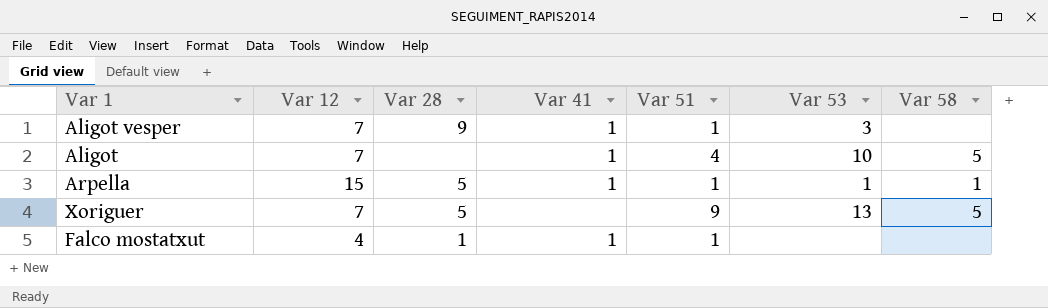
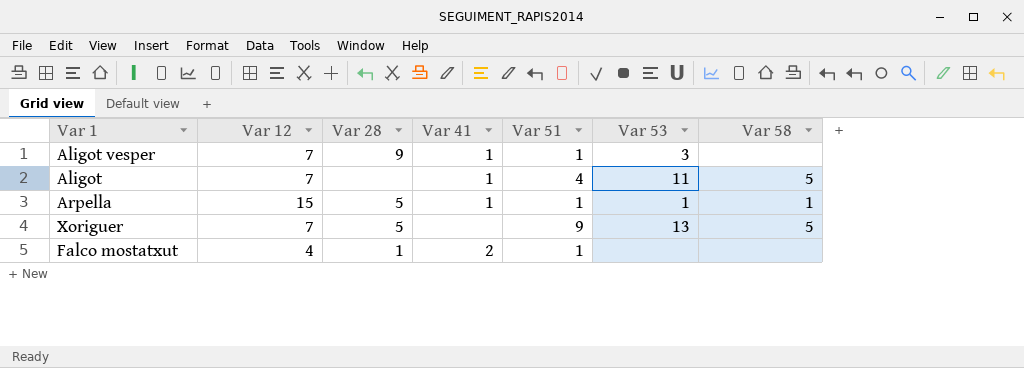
Aligot | Var 53: 10 -> 11
Falco mostatxut | Var 41: 1 -> 2

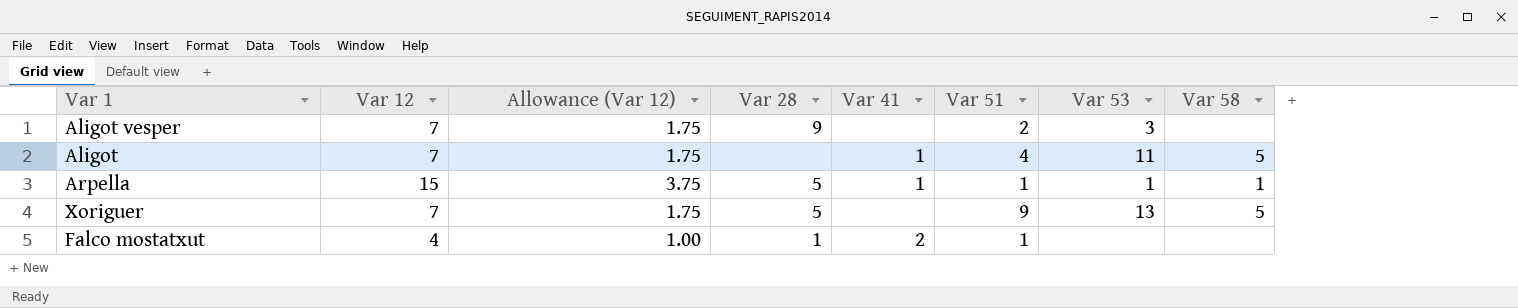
column Allowance (Var 12) | formula: none -> [Var 12] * 0.25
Aligot vesper | Var 41: 1 -> none
Aligot vesper | Var 51: 1 -> 2

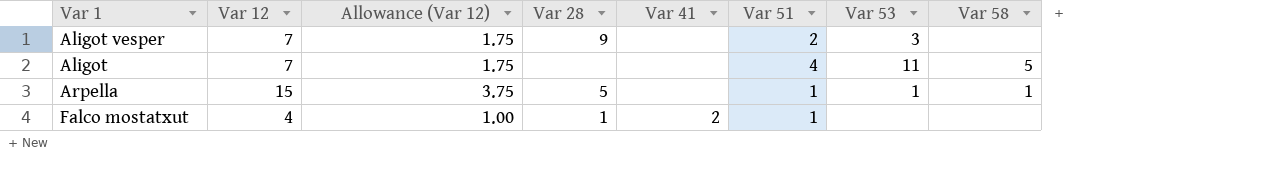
row Xoriguer: 7 | 1.75 | 5 | none | 9 | 13 | 5 -> none
Aligot | Var 41: 1 -> none
Arpella | Var 41: 1 -> none

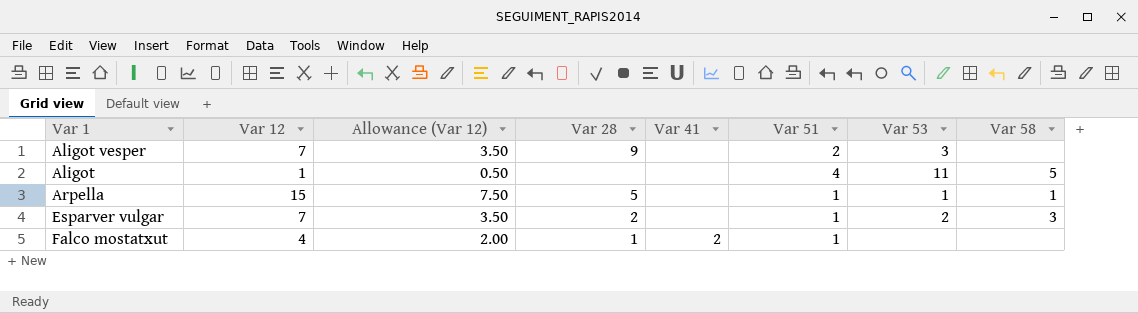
column Allowance (Var 12) | formula: [Var 12] * 0.25 -> [Var 12] * 0.5
Aligot | Var 12: 7 -> 1
row Esparver vulgar: none -> 7 | 3.50 | 2 | none | 1 | 2 | 3

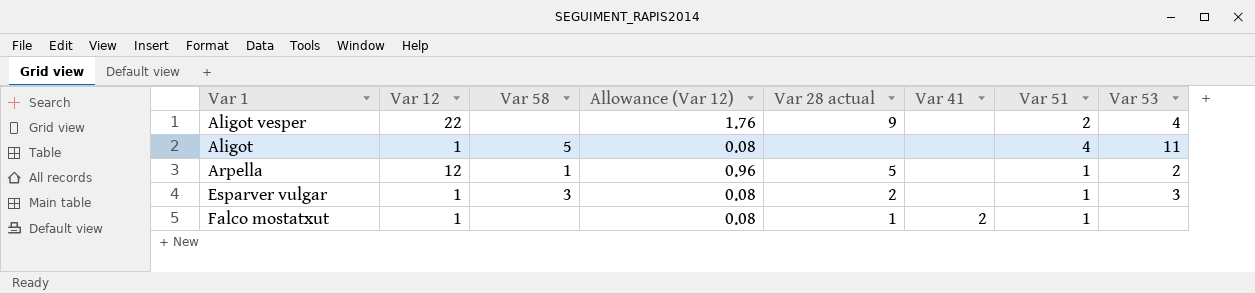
column Var 58 | position: 8 -> 3
column Allowance (Var 12) | formula: [Var 12] * 0.5 -> [Var 12] * 0.08
column name: Var 28 -> Var 28 actual
Aligot vesper | Var 12: 7 -> 22
Aligot vesper | Var 53: 3 -> 4
Arpella | Var 12: 15 -> 12
Arpella | Var 53: 1 -> 2
Esparver vulgar | Var 12: 7 -> 1
Esparver vulgar | Var 53: 2 -> 3
Falco mostatxut | Var 12: 4 -> 1

